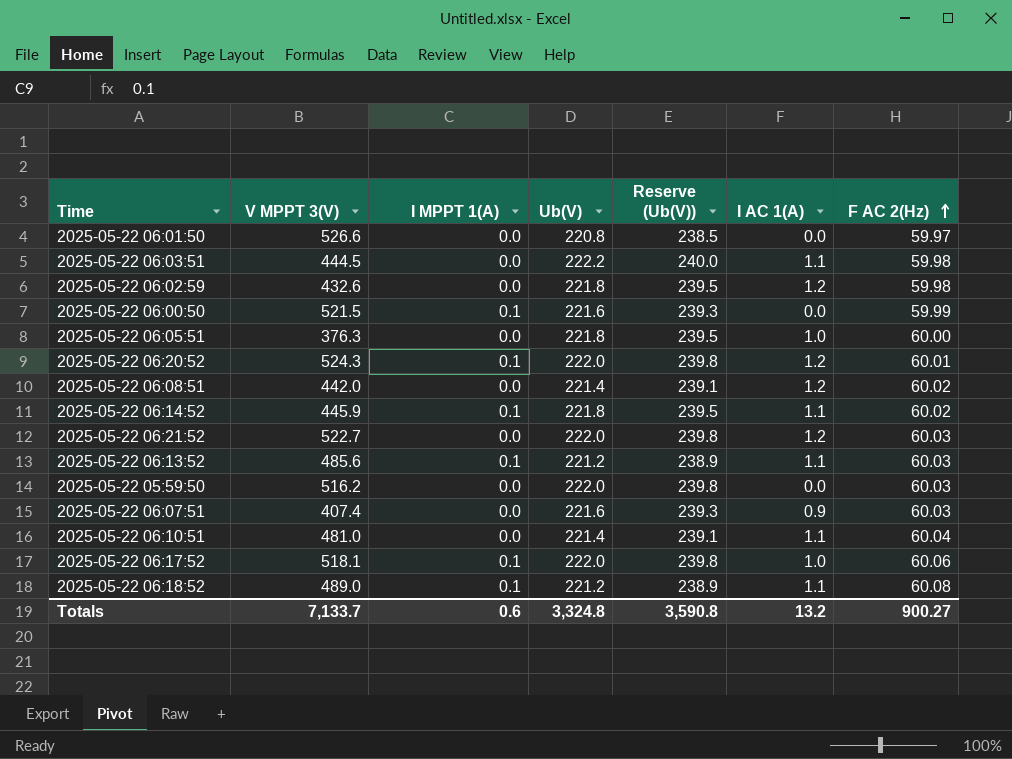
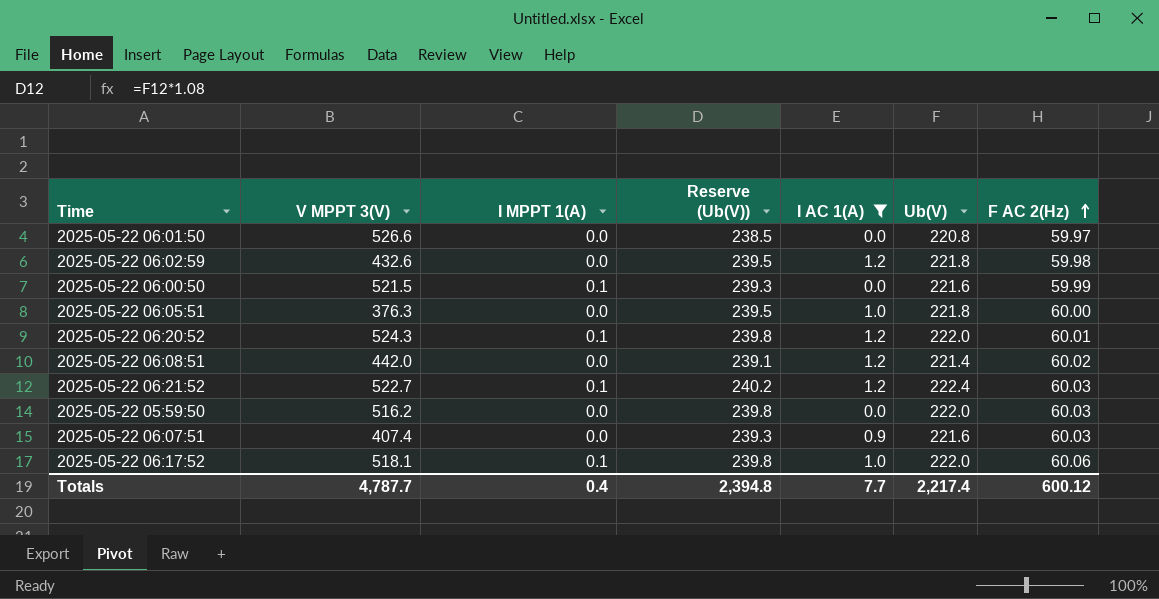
filter: none -> I AC 1(A) != 1.1
column Ub(V) | position: 4 -> 6
2025-05-22 06:21:52 | I MPPT 1(A): 0.0 -> 0.1
2025-05-22 06:21:52 | Reserve (Ub(V)): 239.8 -> 240.2
2025-05-22 06:21:52 | Ub(V): 222.0 -> 222.4
Totals | V MPPT 3(V): 7,133.7 -> 4,787.7
Totals | I MPPT 1(A): 0.6 -> 0.4
Totals | Reserve (Ub(V)): 3,590.8 -> 2,394.8
Totals | I AC 1(A): 13.2 -> 7.7
Totals | Ub(V): 3,324.8 -> 2,217.4
Totals | F AC 2(Hz): 900.27 -> 600.12

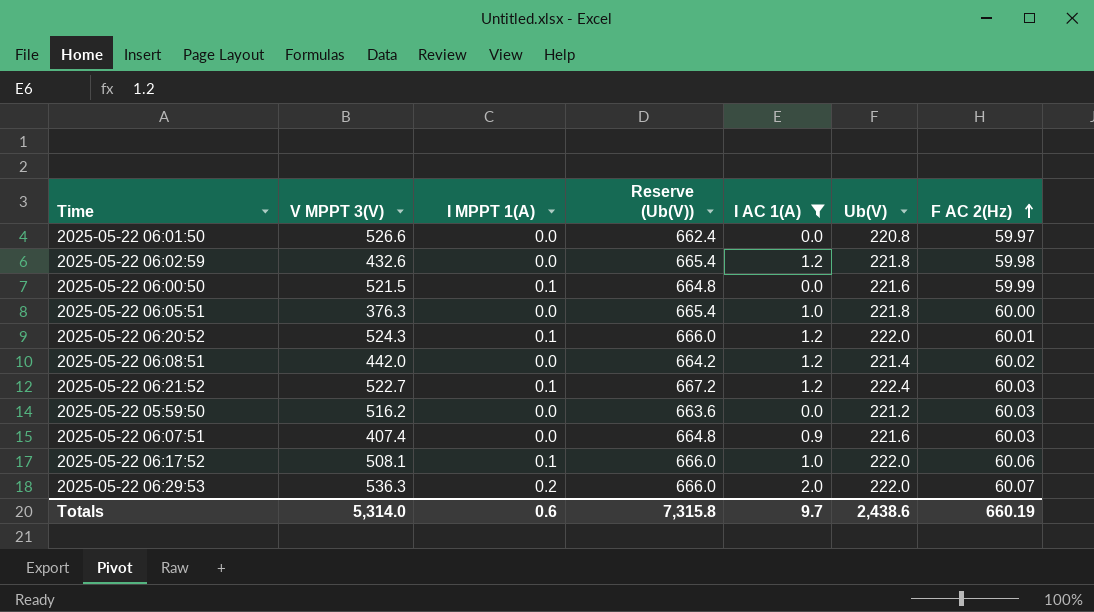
column Reserve (Ub(V)) | formula: [Ub(V)] * 1.08 -> [Ub(V)] * 3
2025-05-22 05:59:50 | Ub(V): 222.0 -> 221.2
2025-05-22 06:17:52 | V MPPT 3(V): 518.1 -> 508.1
row 2025-05-22 06:29:53: none -> 536.3 | 0.2 | 666.0 | 2.0 | 222.0 | 60.07
Totals | V MPPT 3(V): 4,787.7 -> 5,314.0
Totals | I MPPT 1(A): 0.4 -> 0.6
Totals | Reserve (Ub(V)): 2,394.8 -> 7,315.8
Totals | I AC 1(A): 7.7 -> 9.7
Totals | Ub(V): 2,217.4 -> 2,438.6
Totals | F AC 2(Hz): 600.12 -> 660.19

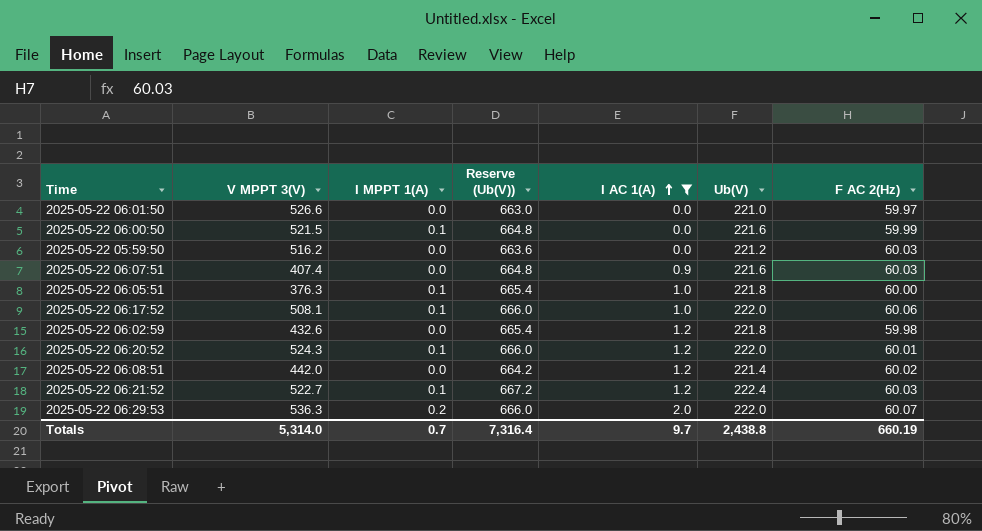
row order: F AC 2(Hz) ascending -> I AC 1(A) ascending
2025-05-22 06:01:50 | Reserve (Ub(V)): 662.4 -> 663.0
2025-05-22 06:01:50 | Ub(V): 220.8 -> 221.0
2025-05-22 06:05:51 | I MPPT 1(A): 0.0 -> 0.1
Totals | I MPPT 1(A): 0.6 -> 0.7
Totals | Reserve (Ub(V)): 7,315.8 -> 7,316.4
Totals | Ub(V): 2,438.6 -> 2,438.8

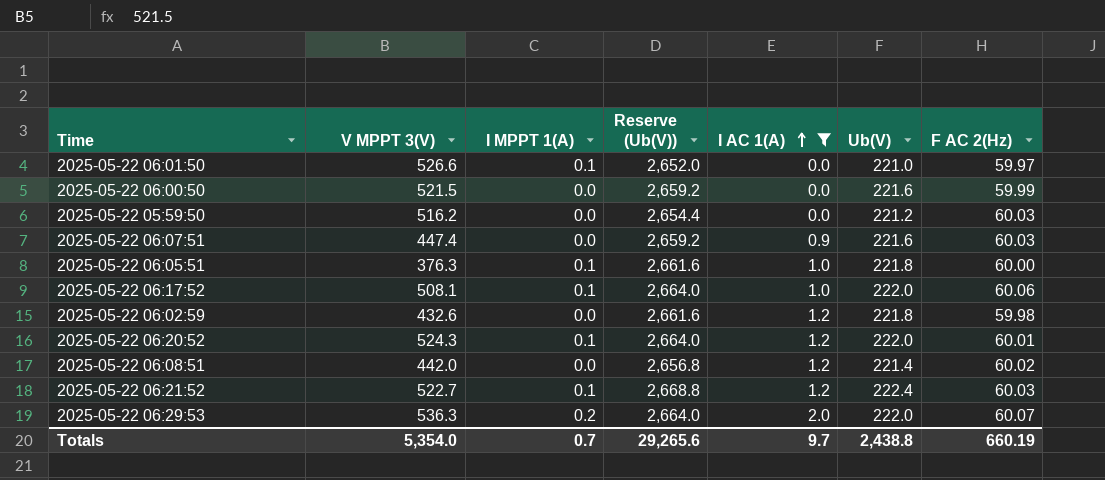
column Reserve (Ub(V)) | formula: [Ub(V)] * 3 -> [Ub(V)] * 12
2025-05-22 06:01:50 | I MPPT 1(A): 0.0 -> 0.1
2025-05-22 06:00:50 | I MPPT 1(A): 0.1 -> 0.0
2025-05-22 06:07:51 | V MPPT 3(V): 407.4 -> 447.4
Totals | V MPPT 3(V): 5,314.0 -> 5,354.0
Totals | Reserve (Ub(V)): 7,316.4 -> 29,265.6

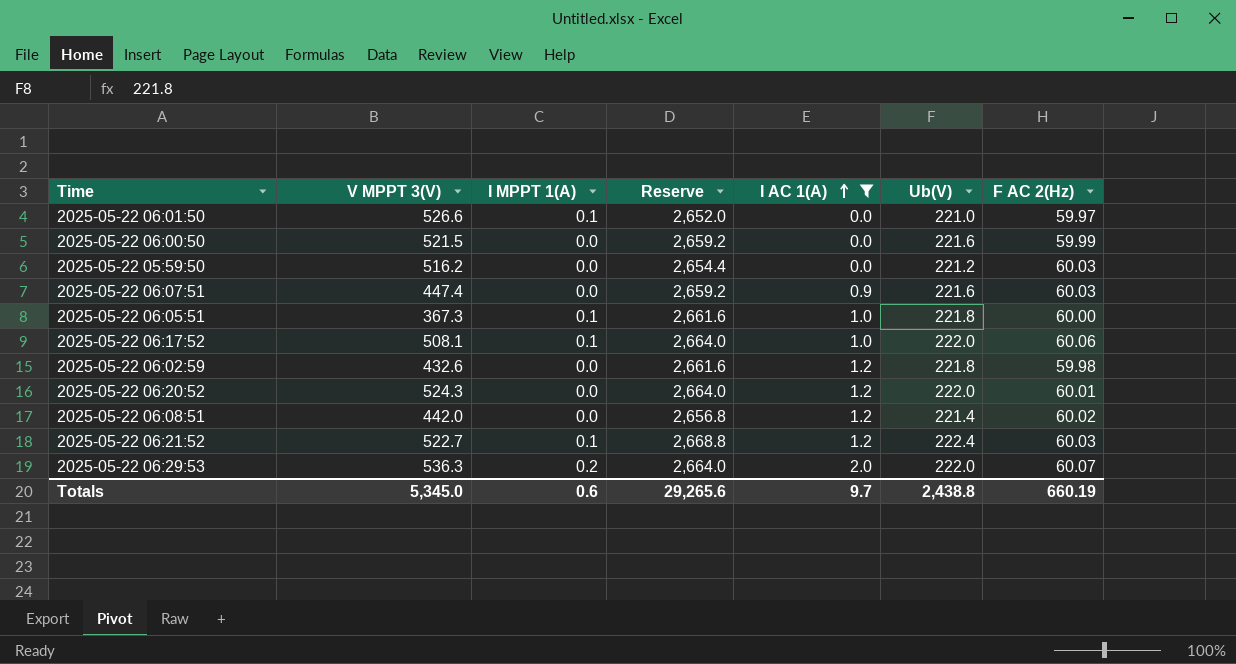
column name: Reserve (Ub(V)) -> Reserve
2025-05-22 06:05:51 | V MPPT 3(V): 376.3 -> 367.3
2025-05-22 06:20:52 | I MPPT 1(A): 0.1 -> 0.0
Totals | V MPPT 3(V): 5,354.0 -> 5,345.0
Totals | I MPPT 1(A): 0.7 -> 0.6

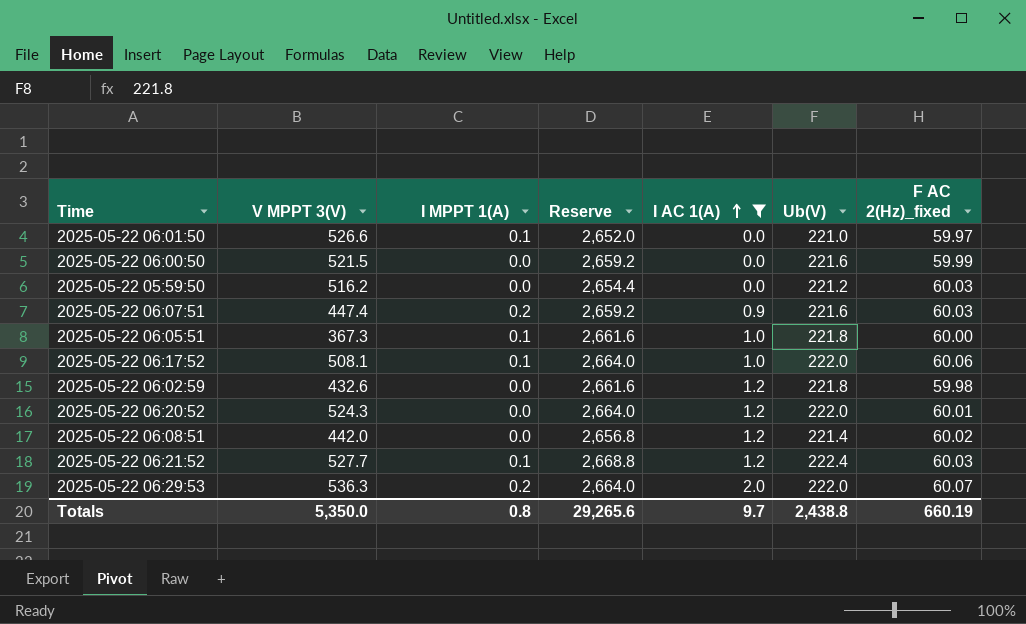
column name: F AC 2(Hz) -> F AC 2(Hz)_fixed
2025-05-22 06:07:51 | I MPPT 1(A): 0.0 -> 0.2
2025-05-22 06:21:52 | V MPPT 3(V): 522.7 -> 527.7
Totals | V MPPT 3(V): 5,345.0 -> 5,350.0
Totals | I MPPT 1(A): 0.6 -> 0.8

